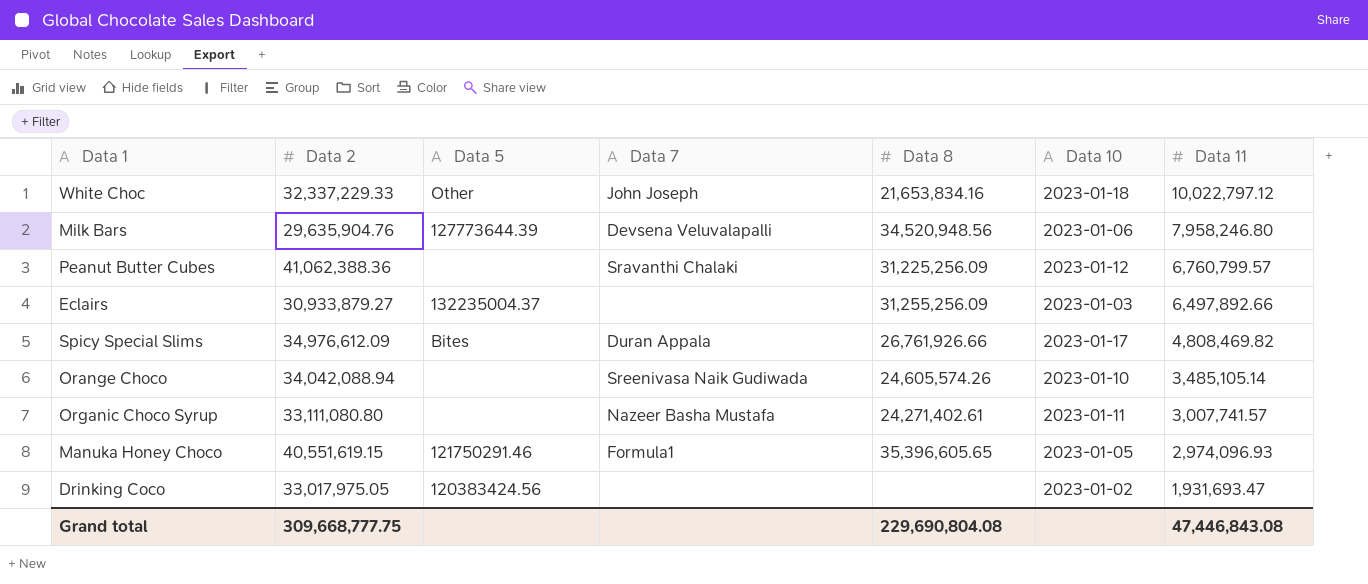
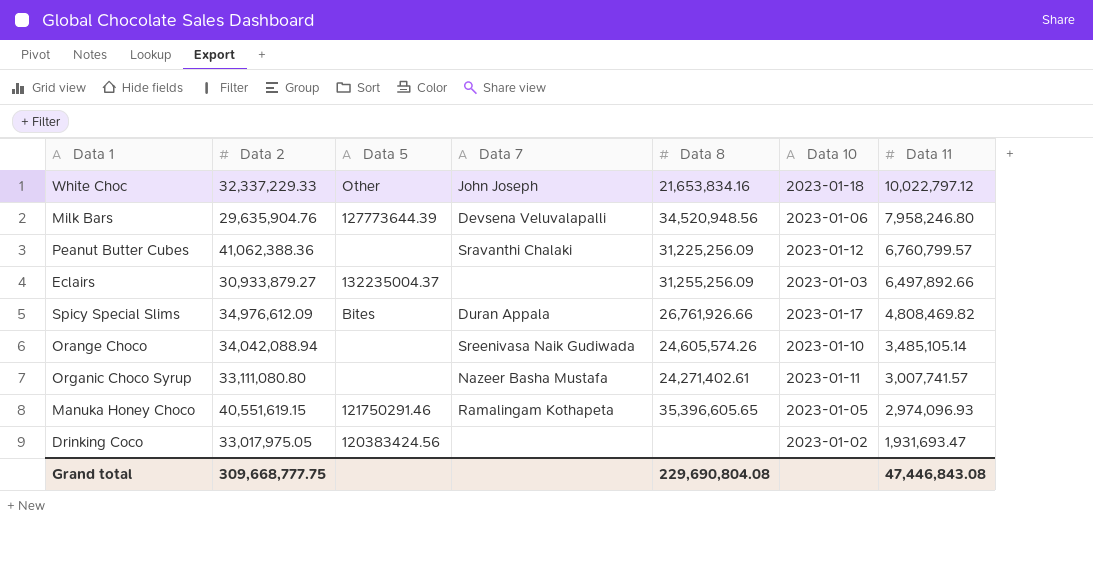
Manuka Honey Choco | Data 7: Formula1 -> Ramalingam Kothapeta

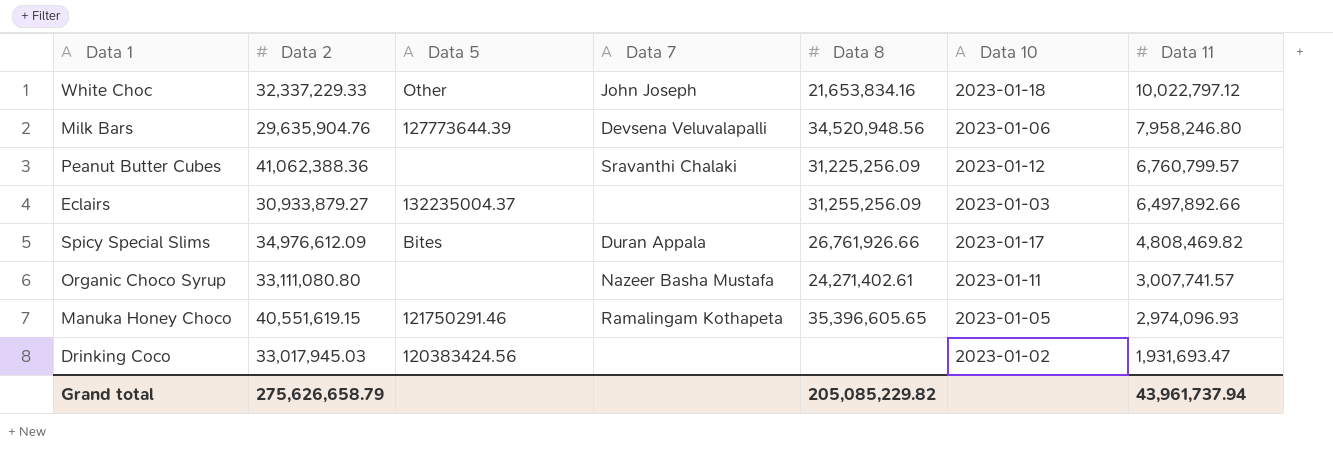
row Orange Choco: 34,042,088.94 | none | Sreenivasa Naik Gudiwada | 24,605,574.26 | 2023-01-10 | 3,485,105.14 -> none
Drinking Coco | Data 2: 33,017,975.05 -> 33,017,945.03
Grand total | Data 2: 309,668,777.75 -> 275,626,658.79
Grand total | Data 8: 229,690,804.08 -> 205,085,229.82
Grand total | Data 11: 47,446,843.08 -> 43,961,737.94

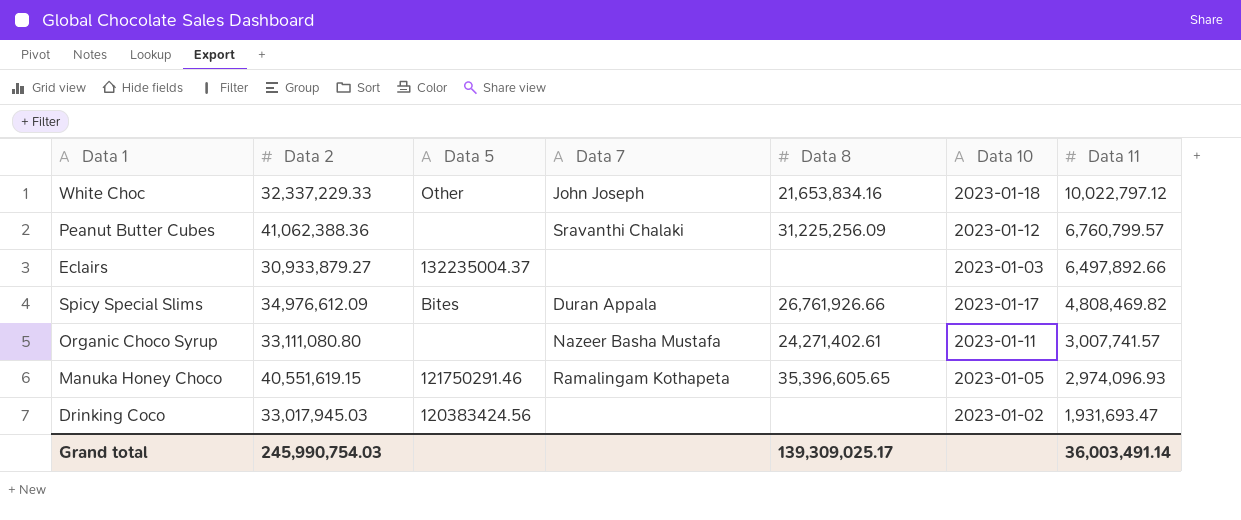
row Milk Bars: 29,635,904.76 | 127773644.39 | Devsena Veluvalapalli | 34,520,948.56 | 2023-01-06 | 7,958,246.80 -> none
Eclairs | Data 8: 31,255,256.09 -> none
Grand total | Data 2: 275,626,658.79 -> 245,990,754.03
Grand total | Data 8: 205,085,229.82 -> 139,309,025.17
Grand total | Data 11: 43,961,737.94 -> 36,003,491.14

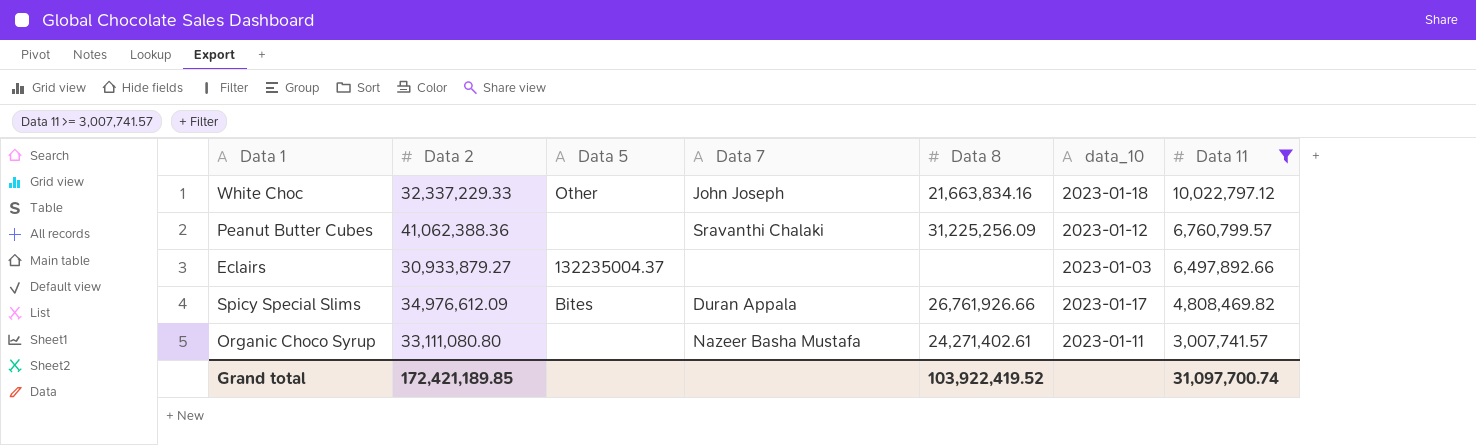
filter: none -> Data 11 >= 3,007,741.57
column name: Data 10 -> data_10
White Choc | Data 8: 21,653,834.16 -> 21,663,834.16
Grand total | Data 2: 245,990,754.03 -> 172,421,189.85
Grand total | Data 8: 139,309,025.17 -> 103,922,419.52
Grand total | Data 11: 36,003,491.14 -> 31,097,700.74

